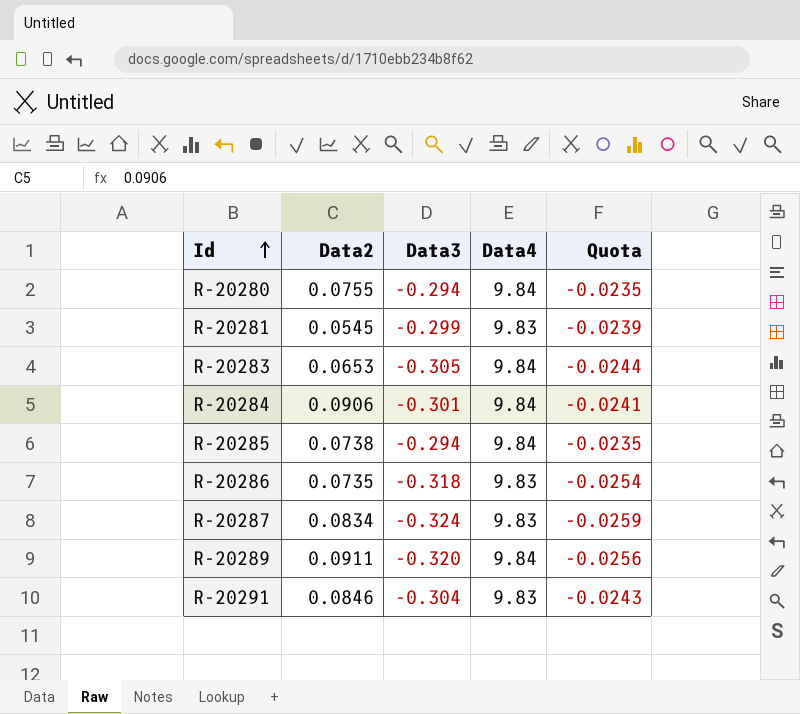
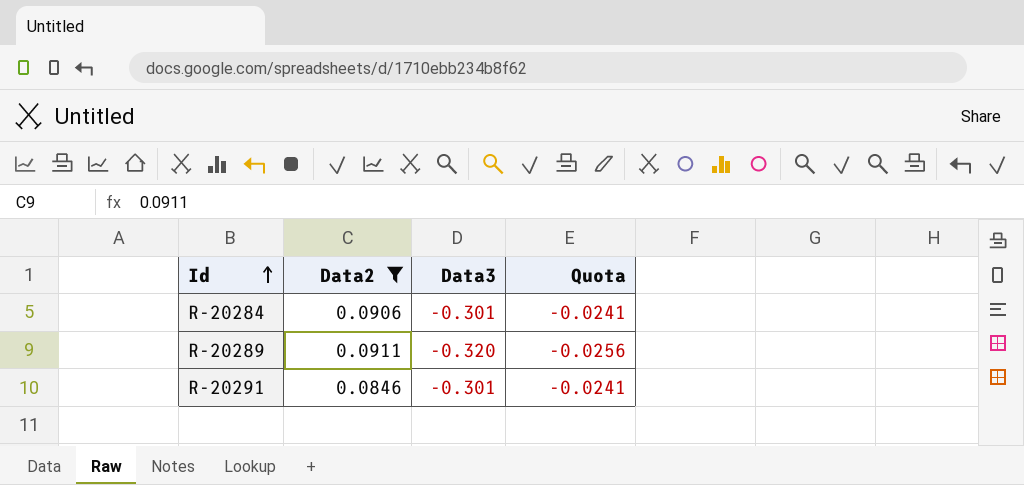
filter: none -> Data2 >= 0.0846
column Data4 | position: 4 -> none
R-20291 | Data3: -0.304 -> -0.301
R-20291 | Quota: -0.0243 -> -0.0241

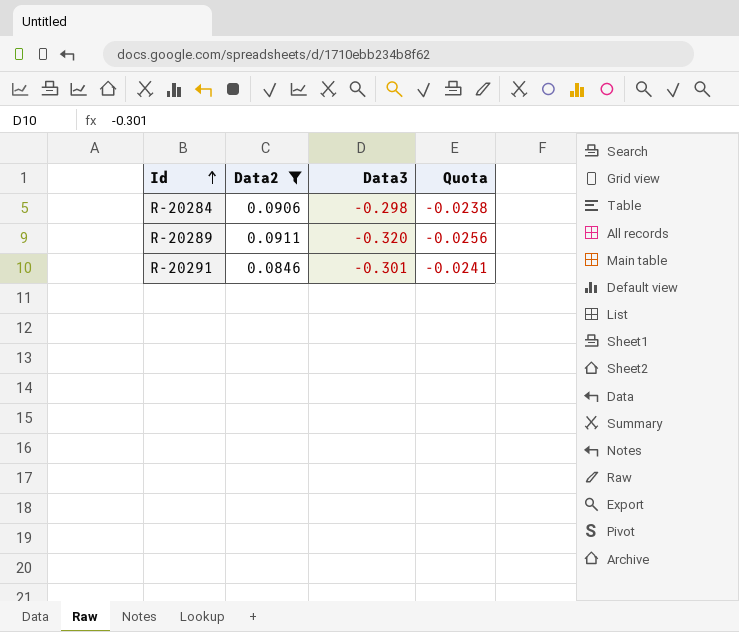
R-20284 | Data3: -0.301 -> -0.298
R-20284 | Quota: -0.0241 -> -0.0238

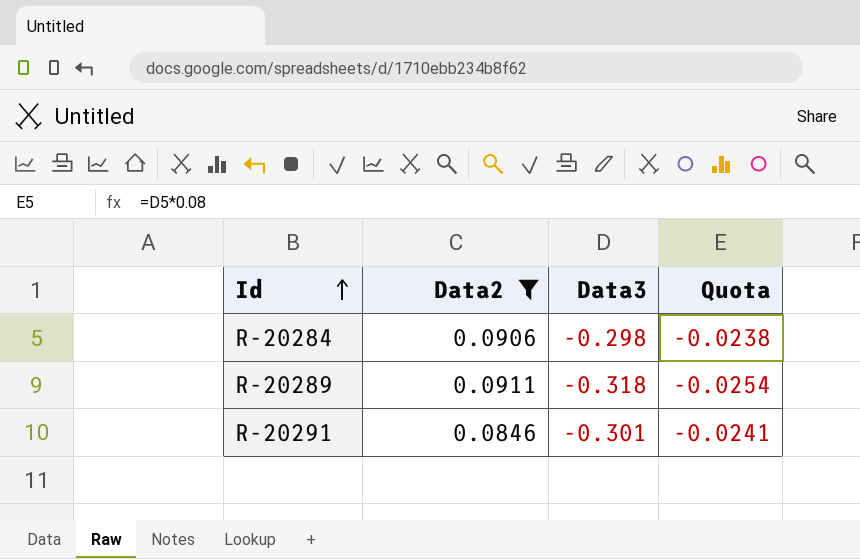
R-20289 | Data3: -0.320 -> -0.318
R-20289 | Quota: -0.0256 -> -0.0254

